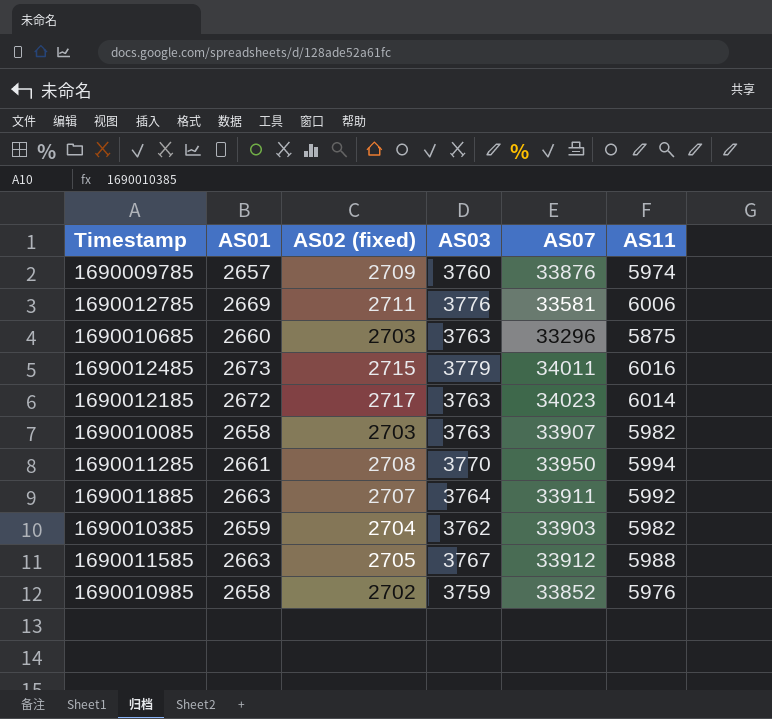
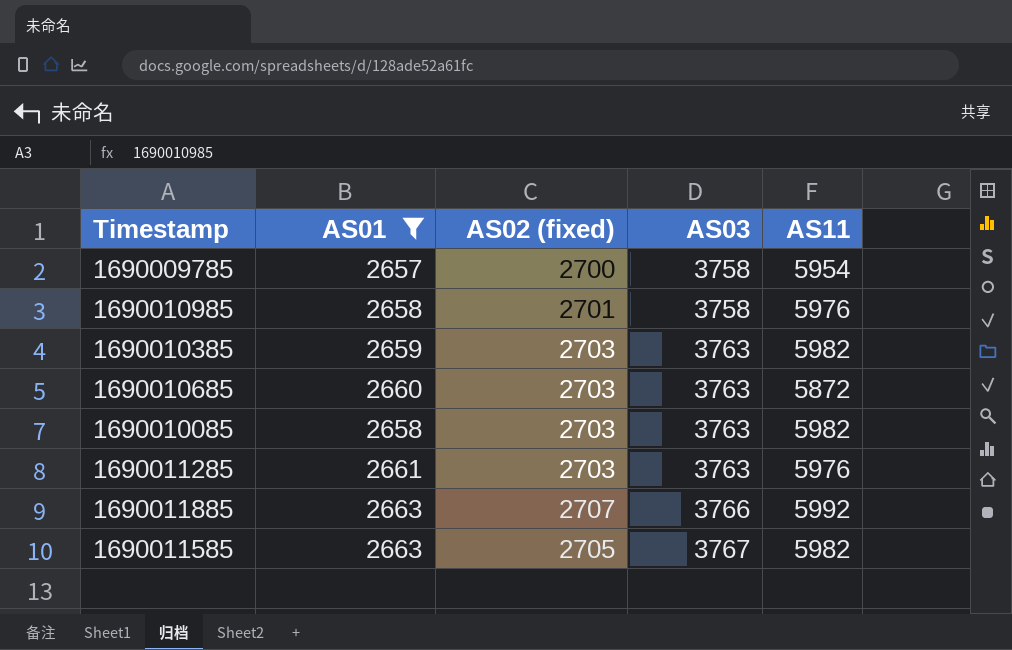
filter: none -> AS01 <= 2663
row order: none -> AS03 ascending
column AS07 | position: 5 -> none
1690009785 | AS02 (fixed): 2709 -> 2700
1690009785 | AS03: 3760 -> 3758
1690009785 | AS11: 5974 -> 5954
1690010985 | AS02 (fixed): 2702 -> 2701
1690010985 | AS03: 3759 -> 3758
1690010385 | AS02 (fixed): 2704 -> 2703
1690010385 | AS03: 3762 -> 3763
1690010685 | AS11: 5875 -> 5872
1690011285 | AS02 (fixed): 2708 -> 2703
1690011285 | AS03: 3770 -> 3763
1690011285 | AS11: 5994 -> 5976
1690011885 | AS03: 3764 -> 3766
1690011585 | AS11: 5988 -> 5982

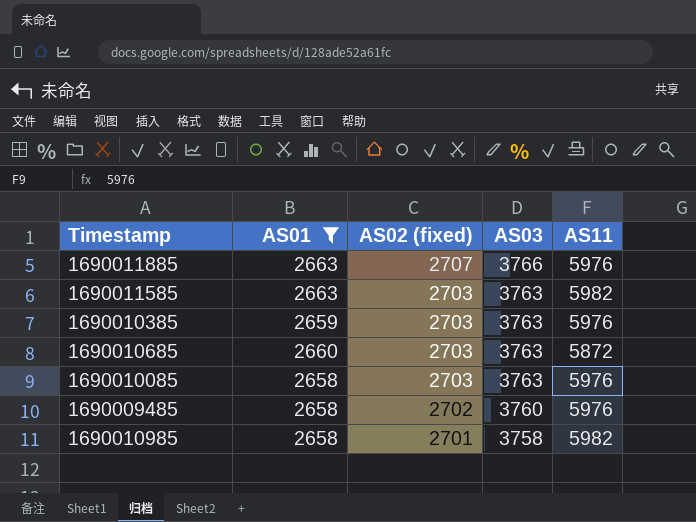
row order: AS03 ascending -> AS02 (fixed) descending
row 1690009785: 2657 | 2700 | 3758 | 5954 -> none
row 1690011285: 2661 | 2703 | 3763 | 5976 -> none
1690011885 | AS11: 5992 -> 5976
1690011585 | AS02 (fixed): 2705 -> 2703
1690011585 | AS03: 3767 -> 3763
1690010385 | AS11: 5982 -> 5976
1690010085 | AS11: 5982 -> 5976
row 1690009485: none -> 2658 | 2702 | 3760 | 5976
1690010985 | AS11: 5976 -> 5982

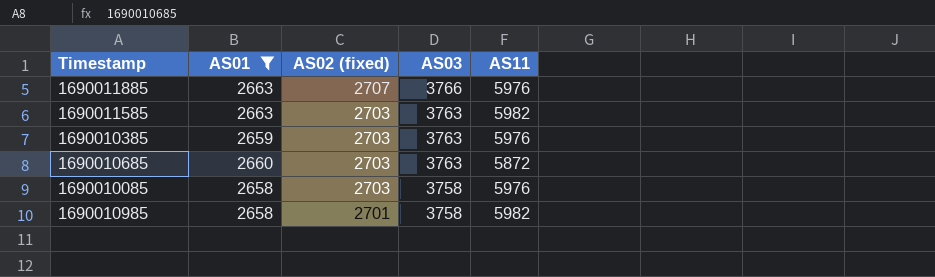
row 1690009485: 2658 | 2702 | 3760 | 5976 -> none
1690010085 | AS03: 3763 -> 3758

